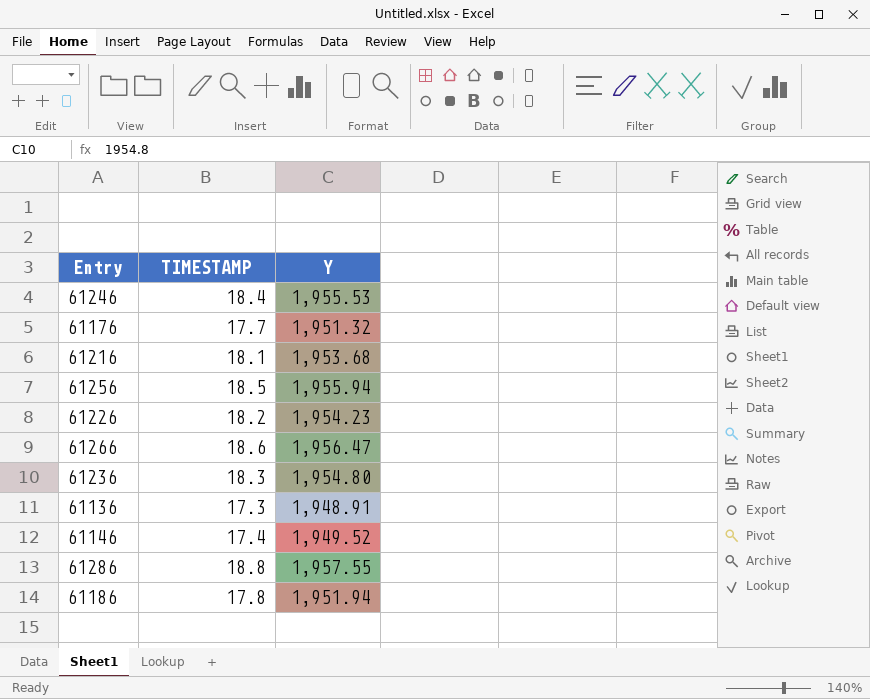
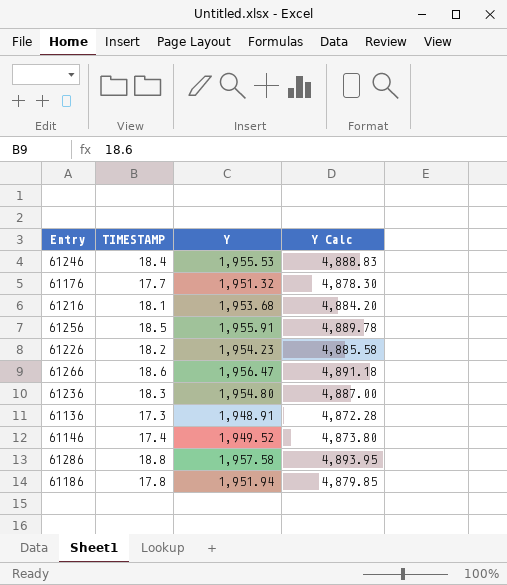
column Y Calc | formula: none -> [Y] * 2.5
61256 | Y: 1,955.94 -> 1,955.91
61286 | Y: 1,957.55 -> 1,957.58

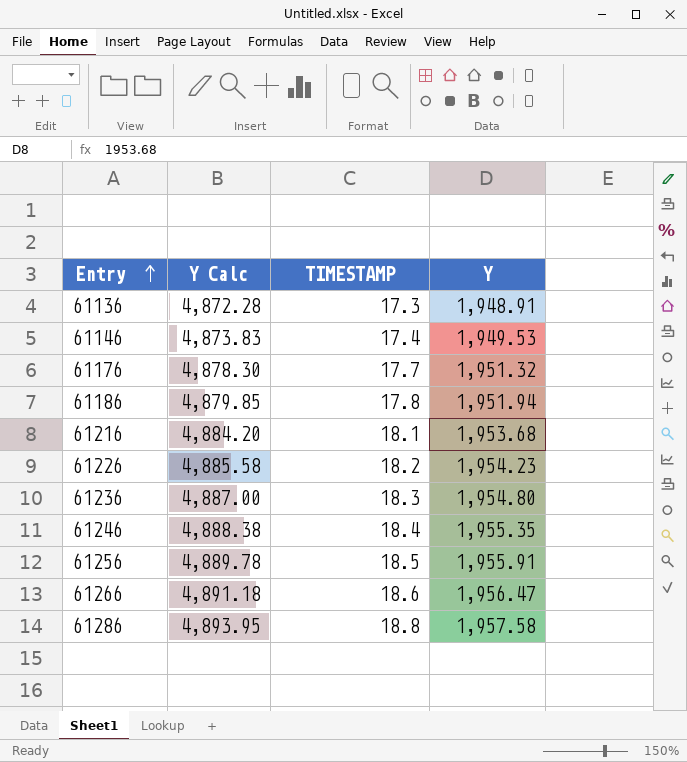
row order: none -> Entry ascending
column Y Calc | position: 4 -> 2
61146 | Y Calc: 4,873.80 -> 4,873.83
61146 | Y: 1,949.52 -> 1,949.53
61246 | Y Calc: 4,888.83 -> 4,888.38
61246 | Y: 1,955.53 -> 1,955.35

